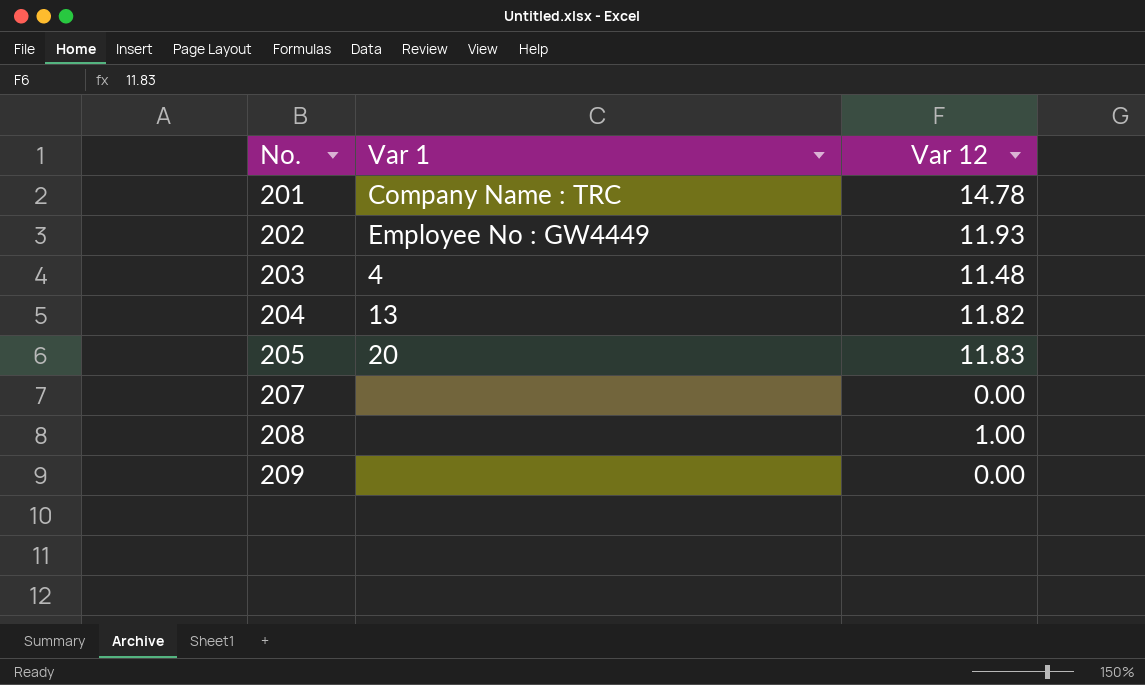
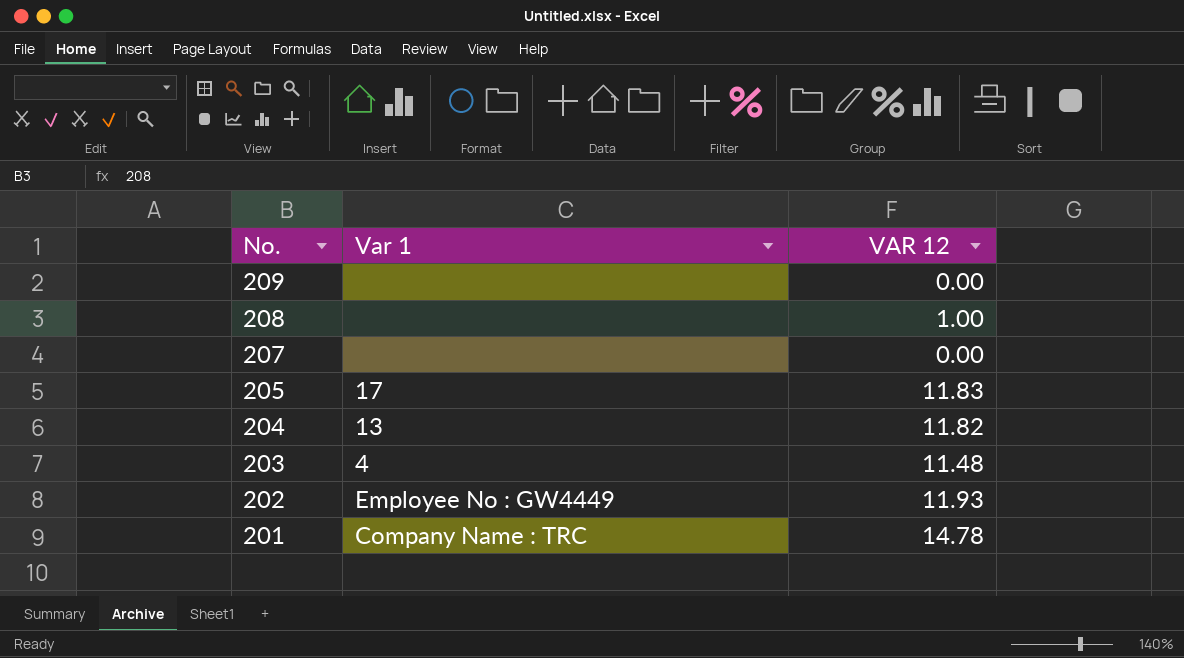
row order: No. ascending -> No. descending
column name: Var 12 -> VAR 12
205 | Var 1: 20 -> 17

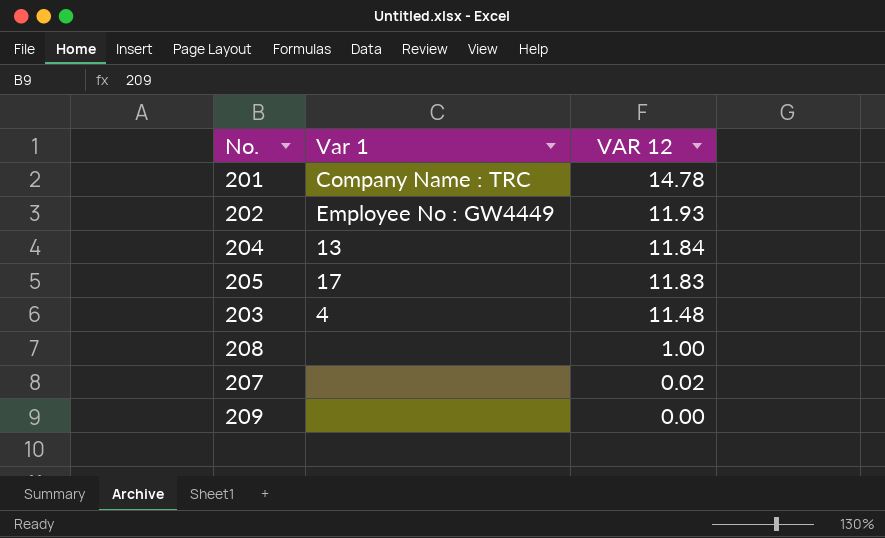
row order: No. descending -> VAR 12 descending
204 | VAR 12: 11.82 -> 11.84
207 | VAR 12: 0.00 -> 0.02

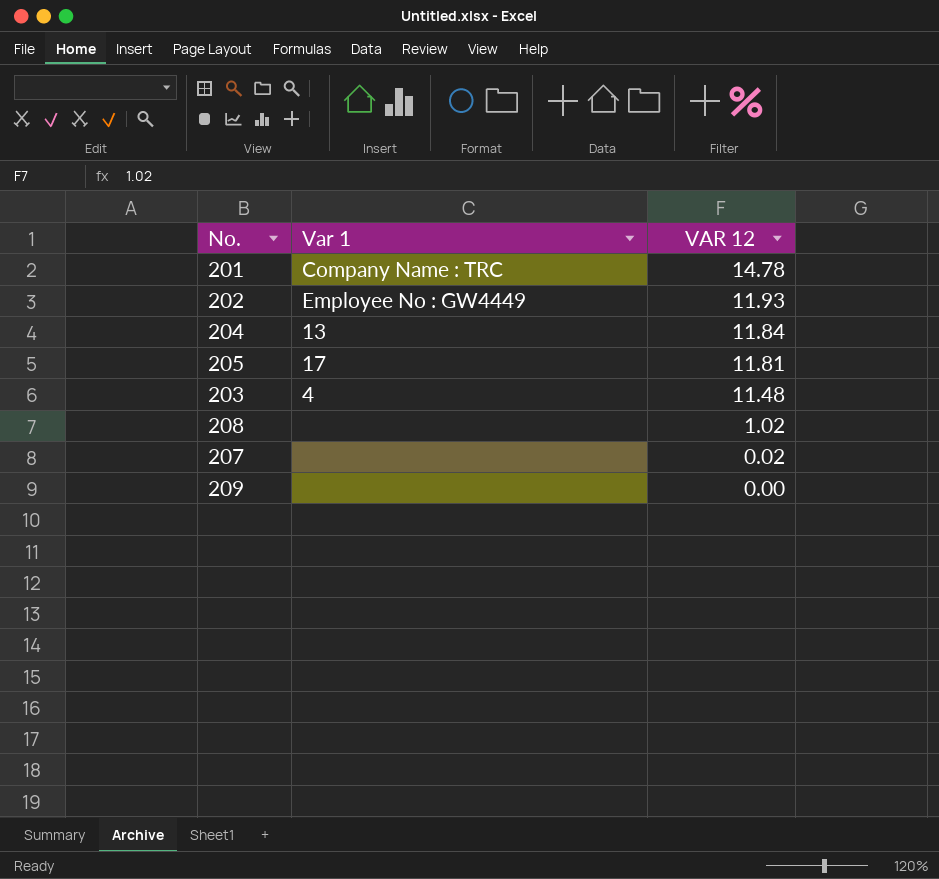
205 | VAR 12: 11.83 -> 11.81
208 | VAR 12: 1.00 -> 1.02

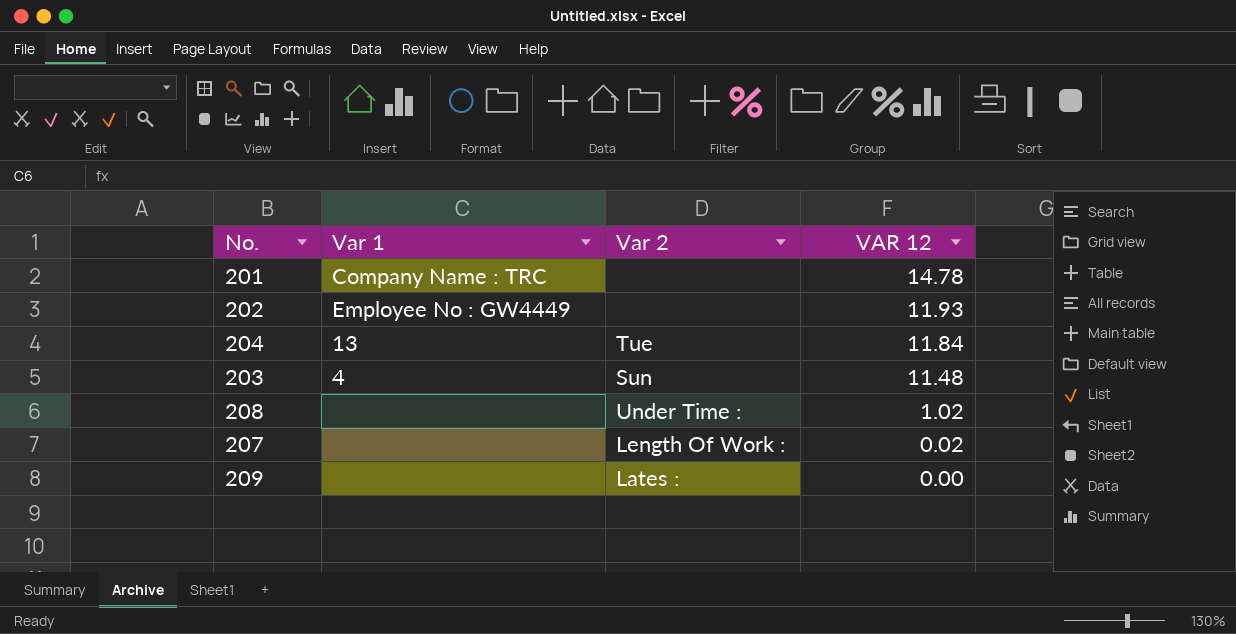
column Var 2 | position: none -> 3
row 205: 17 | 11.81 -> none

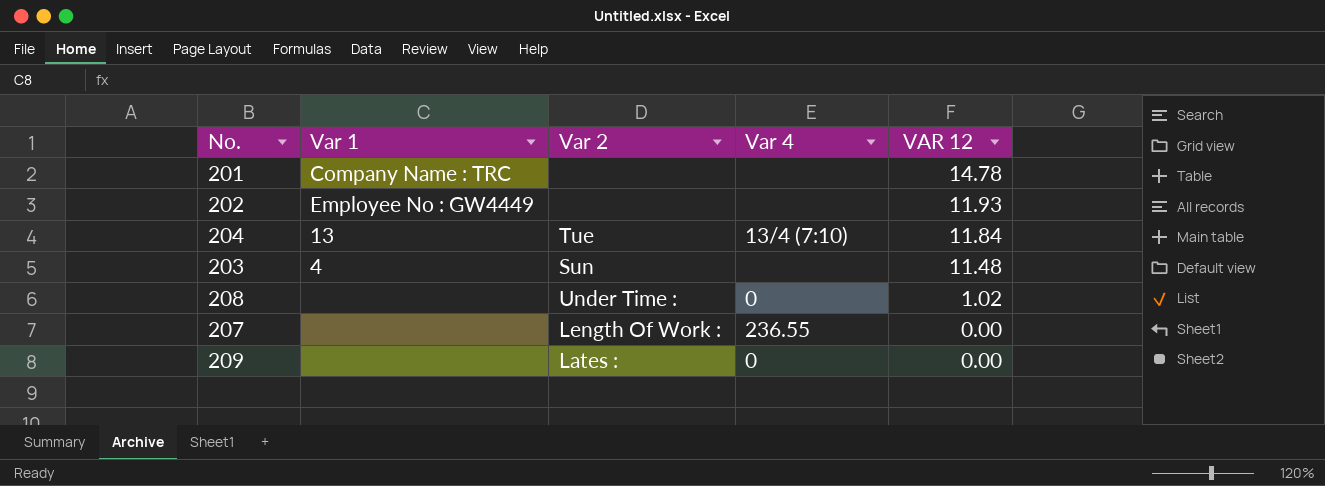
column Var 4 | position: none -> 4
207 | VAR 12: 0.02 -> 0.00

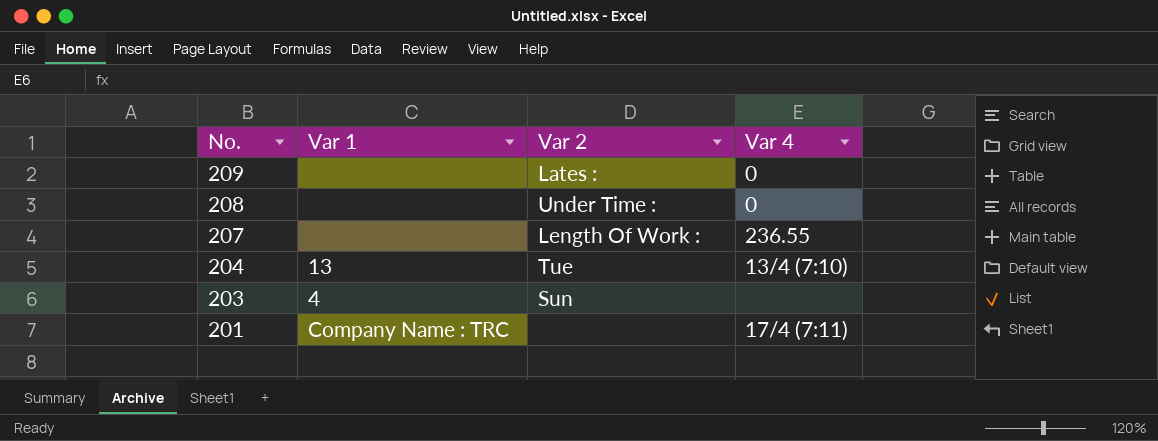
row order: VAR 12 descending -> No. descending
column VAR 12 | position: 5 -> none
row 202: Employee No : GW4449 | none | none | 11.93 -> none
201 | Var 4: none -> 17/4 (7:11)

